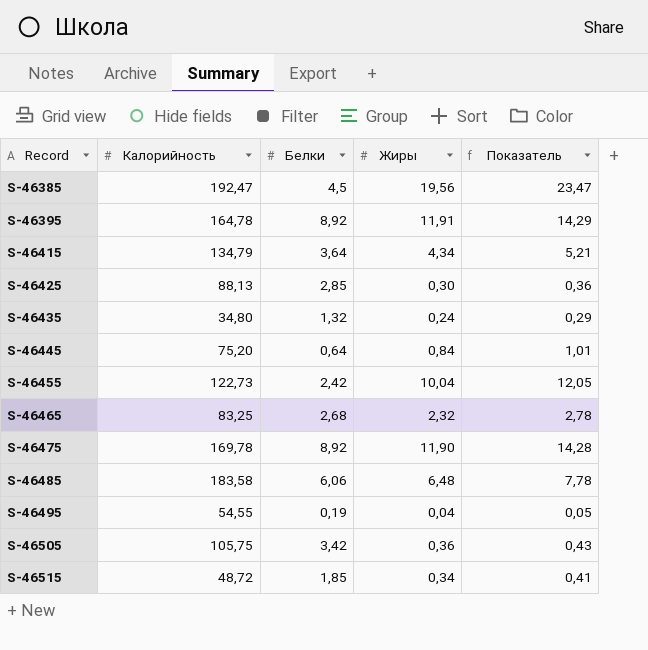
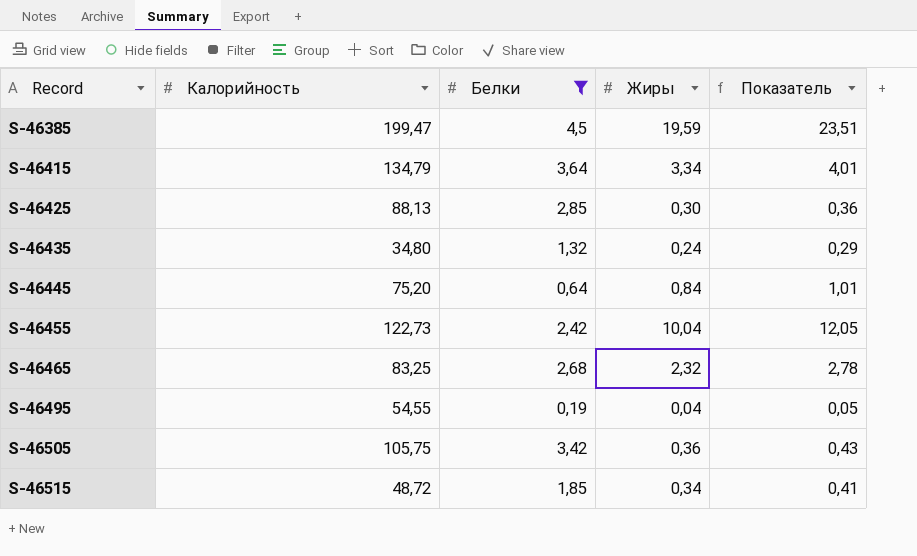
filter: none -> Белки <= 4,5
S-46385 | Калорийность: 192,47 -> 199,47
S-46385 | Жиры: 19,56 -> 19,59
S-46385 | Показатель: 23,47 -> 23,51
S-46415 | Жиры: 4,34 -> 3,34
S-46415 | Показатель: 5,21 -> 4,01

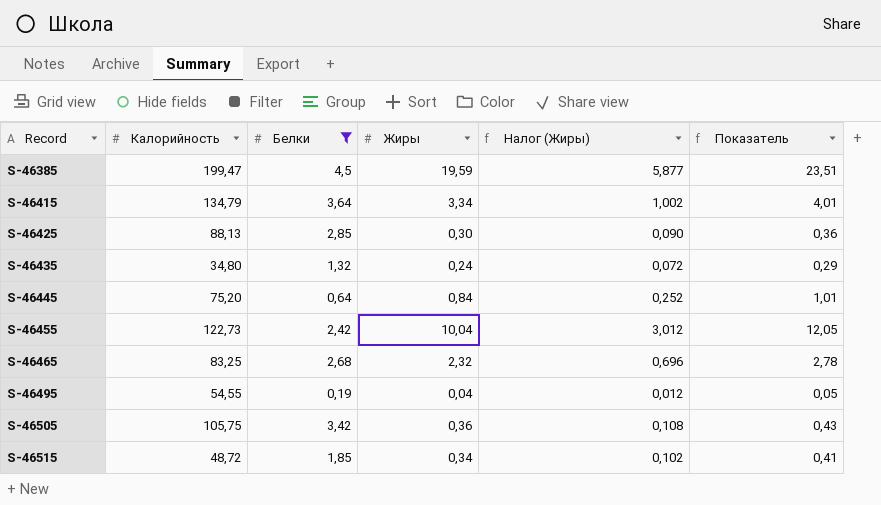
column Налог (Жиры) | formula: none -> [Жиры] * 0,3

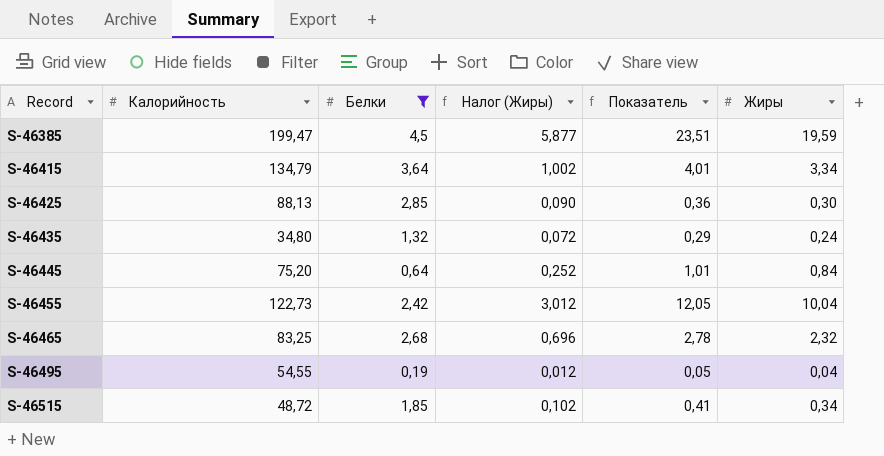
column Жиры | position: 4 -> 6
row S-46505: 105,75 | 3,42 | 0,36 | 0,108 | 0,43 -> none

